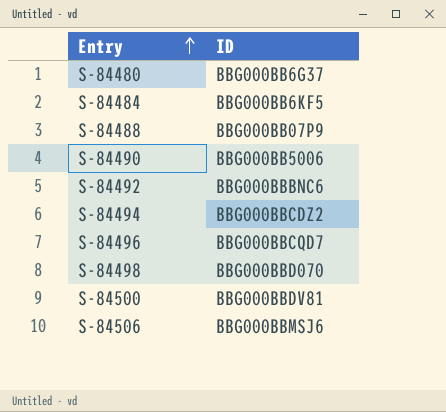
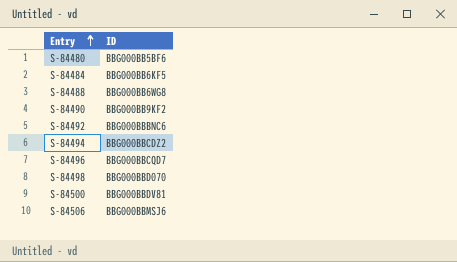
S-84480 | ID: BBG000BB6G37 -> BBG000BB5BF6
S-84488 | ID: BBG000BB07P9 -> BBG000BB6WG8
S-84490 | ID: BBG000BB5006 -> BBG000BB9KF2

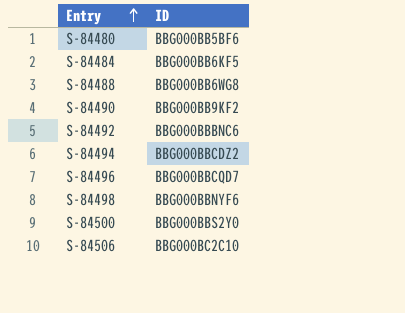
S-84498 | ID: BBG000BBD070 -> BBG000BBNYF6
S-84500 | ID: BBG000BBDV81 -> BBG000BBS2Y0
S-84506 | ID: BBG000BBMSJ6 -> BBG000BC2C10

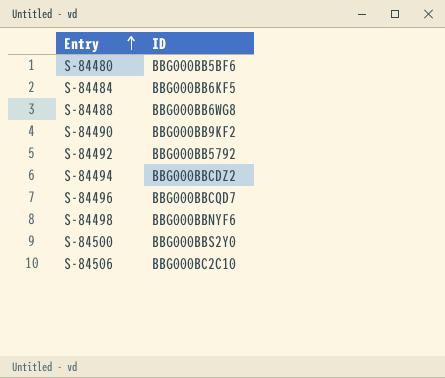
S-84492 | ID: BBG000BBBNC6 -> BBG000BB5792

